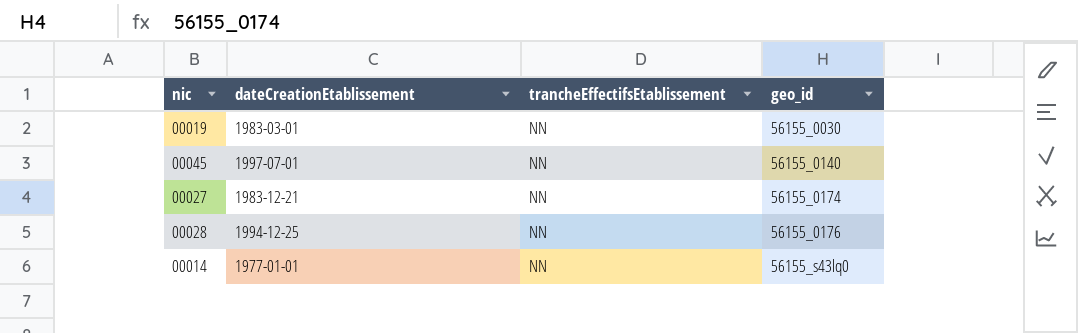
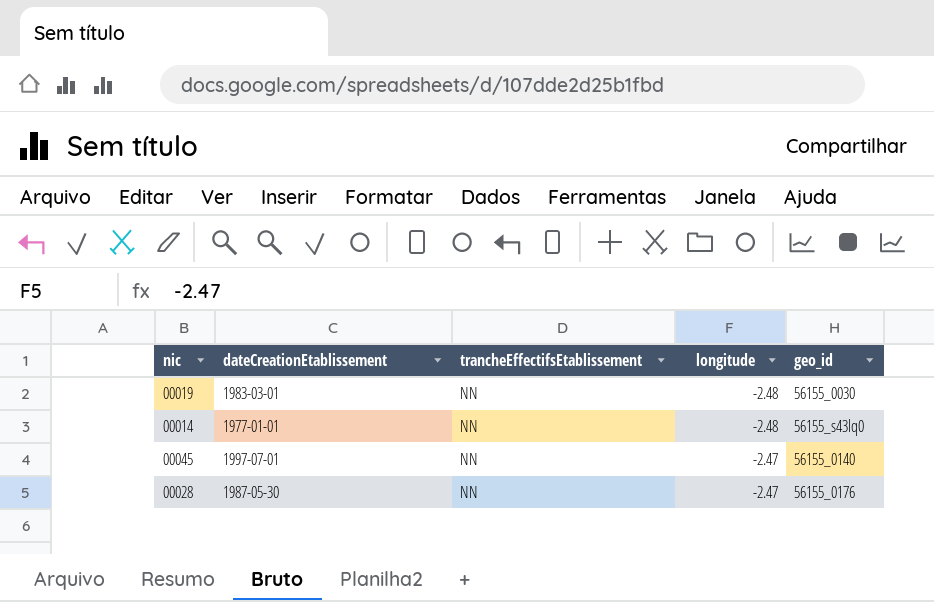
row order: geo_id ascending -> longitude ascending
column longitude | position: none -> 4
row 00027: 1983-12-21 | NN | 56155_0174 -> none
00028 | dateCreationEtablissement: 1994-12-25 -> 1987-05-30

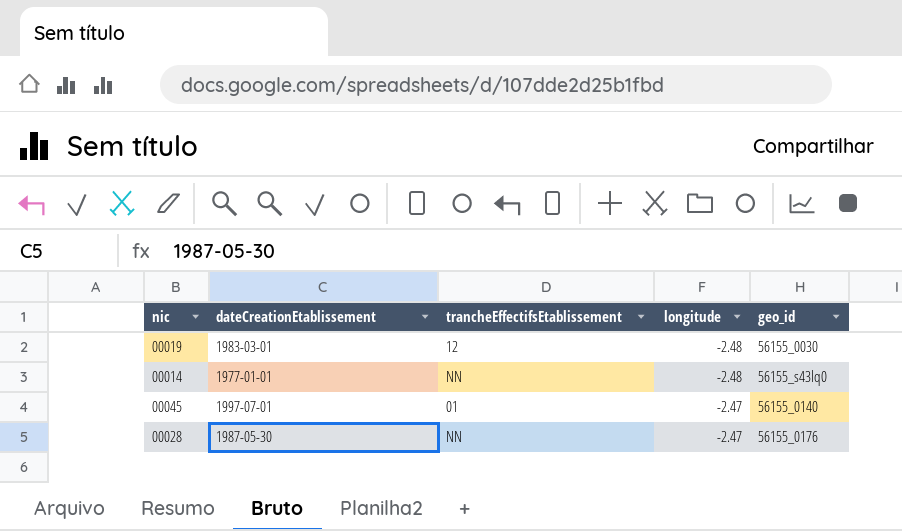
00019 | trancheEffectifsEtablissement: NN -> 12
00045 | trancheEffectifsEtablissement: NN -> 01

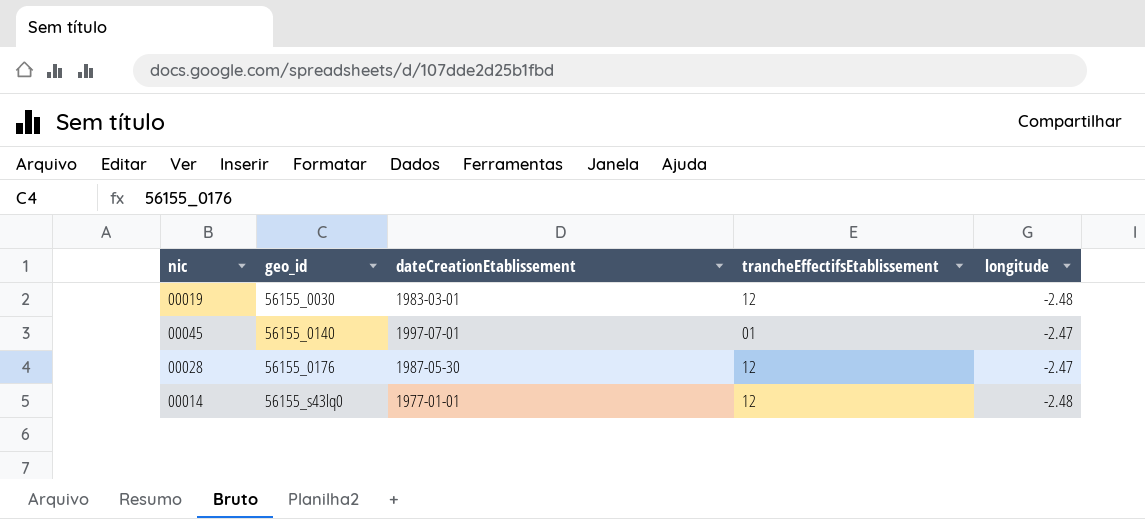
row order: longitude ascending -> geo_id ascending
column geo_id | position: 5 -> 2
00028 | trancheEffectifsEtablissement: NN -> 12
00014 | trancheEffectifsEtablissement: NN -> 12

